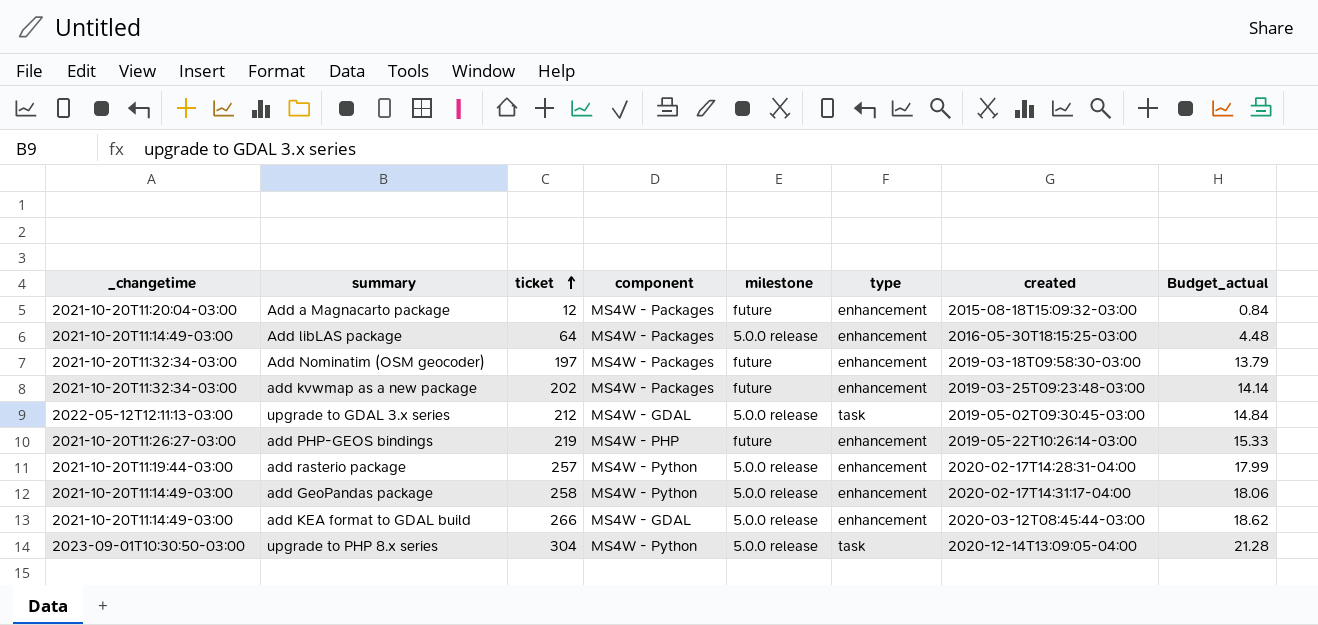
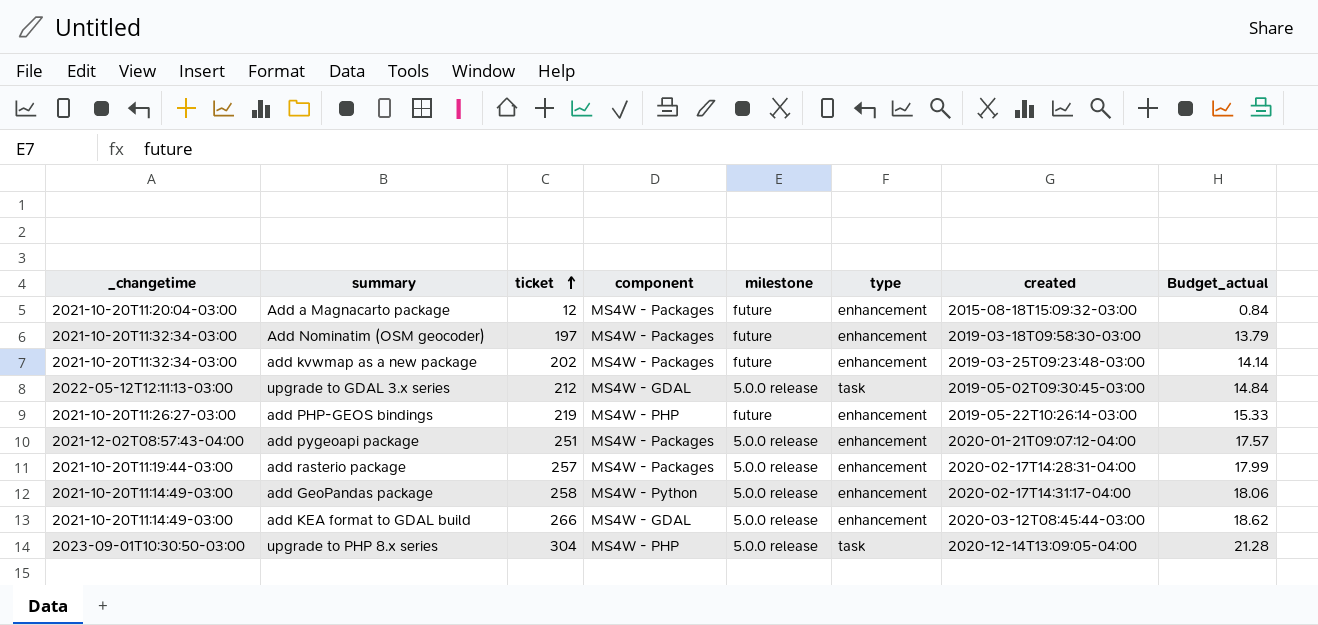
row Add libLAS package: 2021-10-20T11:14:49-03:00 | 64 | MS4W - Packages | 5.0.0 release | enhancement | 2016-05-30T18:15:25-03:00 | 4.48 -> none
row add pygeoapi package: none -> 2021-12-02T08:57:43-04:00 | 251 | MS4W - Packages | 5.0.0 release | enhancement | 2020-01-21T09:07:12-04:00 | 17.57
add rasterio package | component: MS4W - Python -> MS4W - Packages
upgrade to PHP 8.x series | component: MS4W - Python -> MS4W - PHP

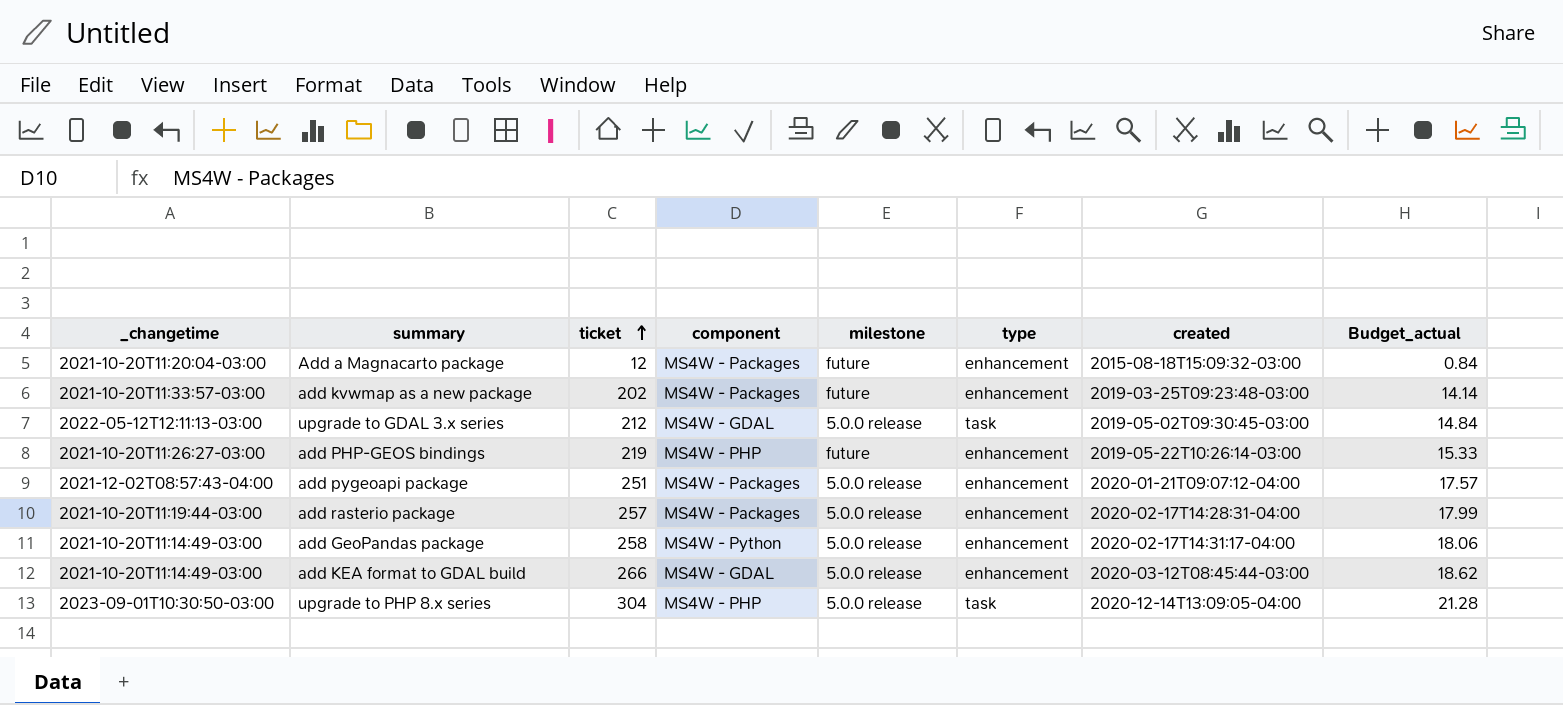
row Add Nominatim (OSM geocoder): 2021-10-20T11:32:34-03:00 | 197 | MS4W - Packages | future | enhancement | 2019-03-18T09:58:30-03:00 | 13.79 -> none
add kvwmap as a new package | _changetime: 2021-10-20T11:32:34-03:00 -> 2021-10-20T11:33:57-03:00

